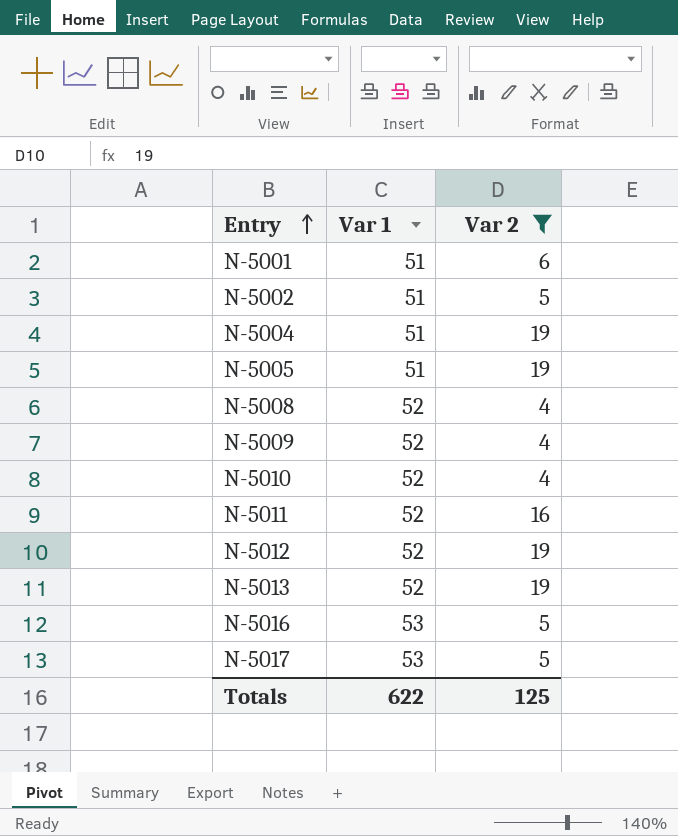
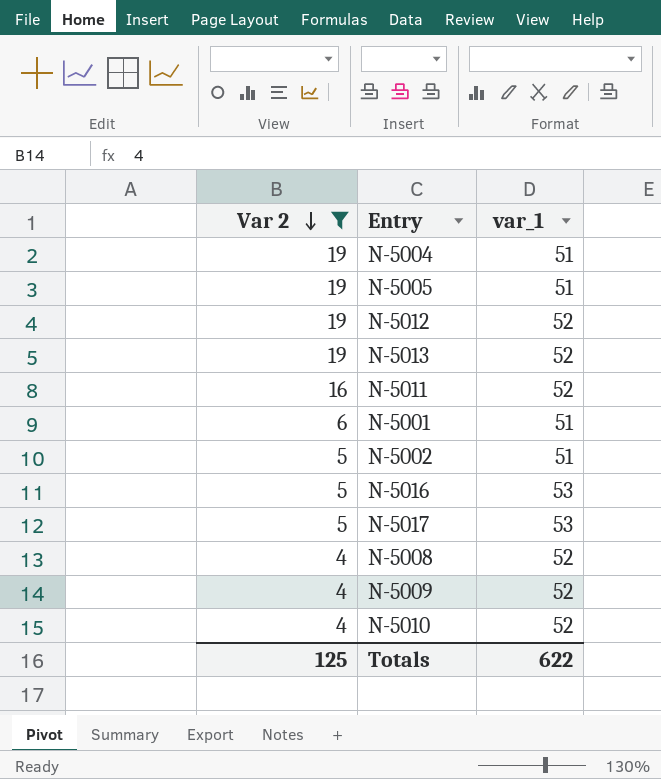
row order: Entry ascending -> Var 2 descending
column Var 2 | position: 3 -> 1
column name: Var 1 -> var_1

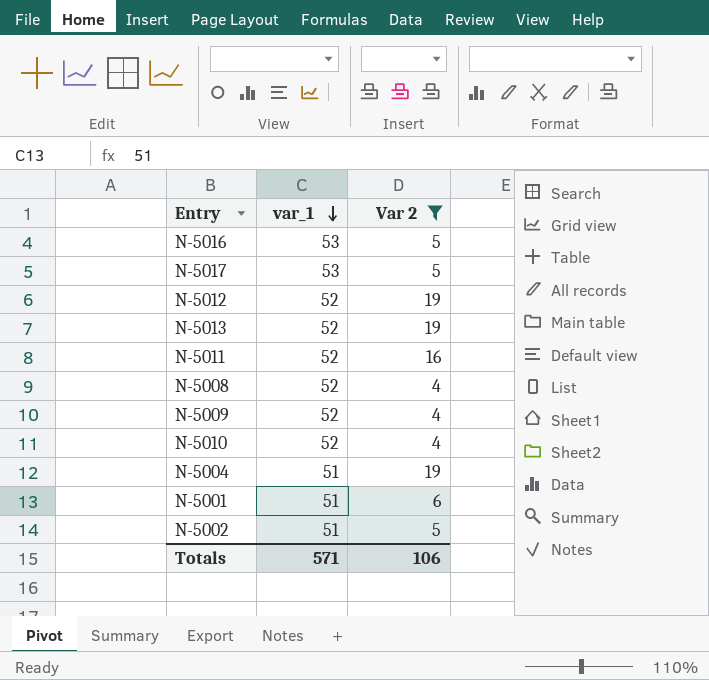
row order: Var 2 descending -> var_1 descending
column Var 2 | position: 1 -> 3
row N-5005: 19 | 51 -> none
Totals | var_1: 622 -> 571
Totals | Var 2: 125 -> 106

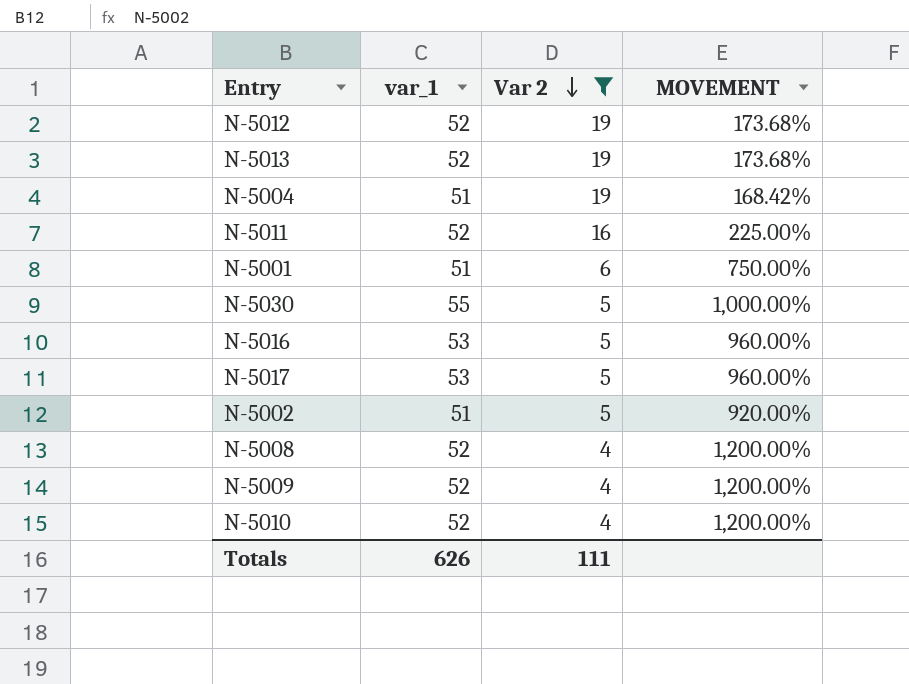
row order: var_1 descending -> Var 2 descending
column MOVEMENT | formula: none -> ([var_1] - [Var 2]) / [Var 2]
row N-5030: none -> 55 | 5 | 1,000.00%
Totals | var_1: 571 -> 626
Totals | Var 2: 106 -> 111

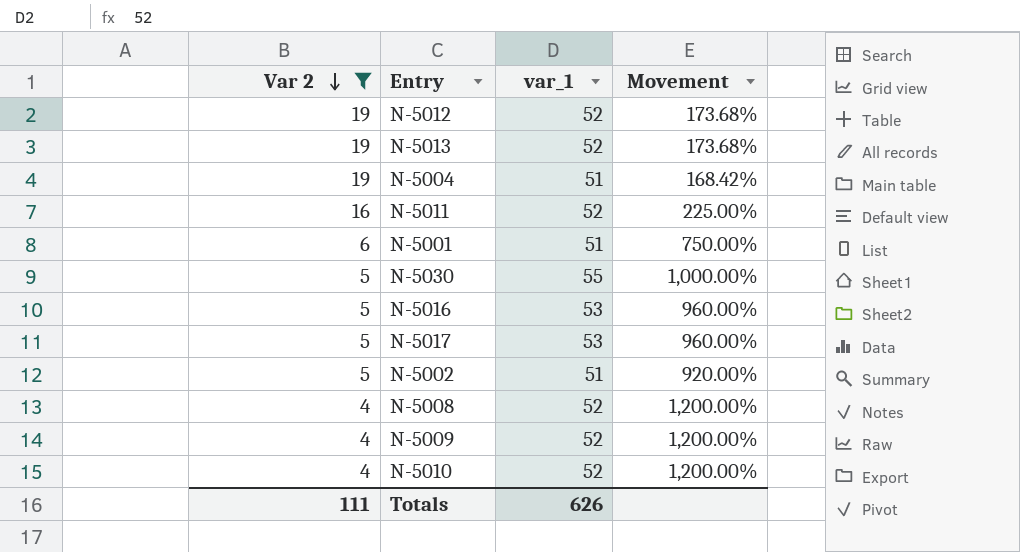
column Var 2 | position: 3 -> 1
column name: MOVEMENT -> Movement

